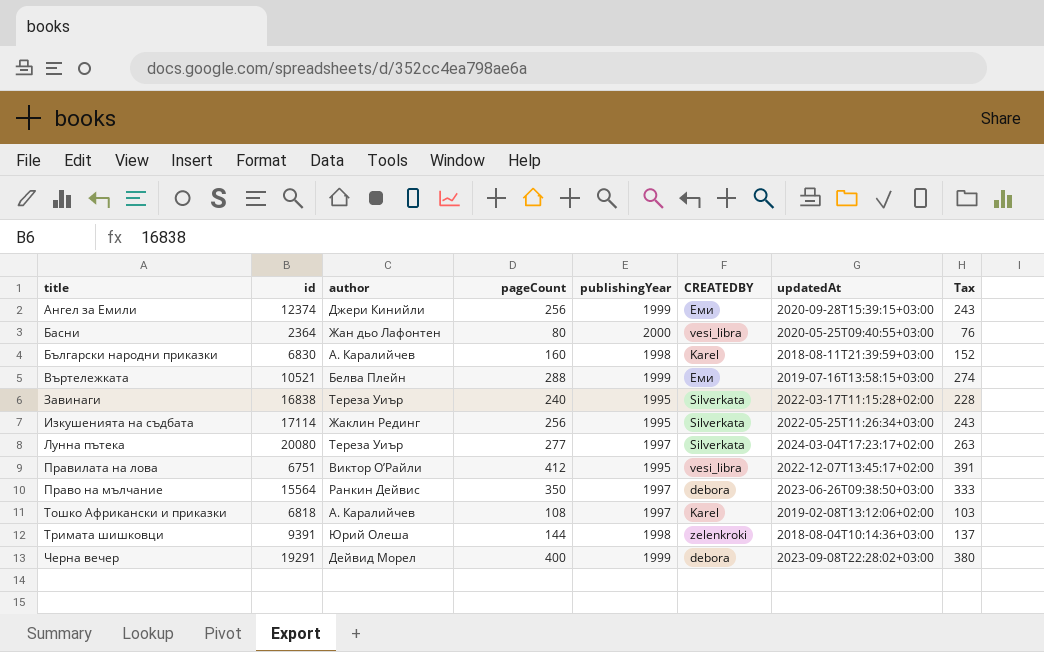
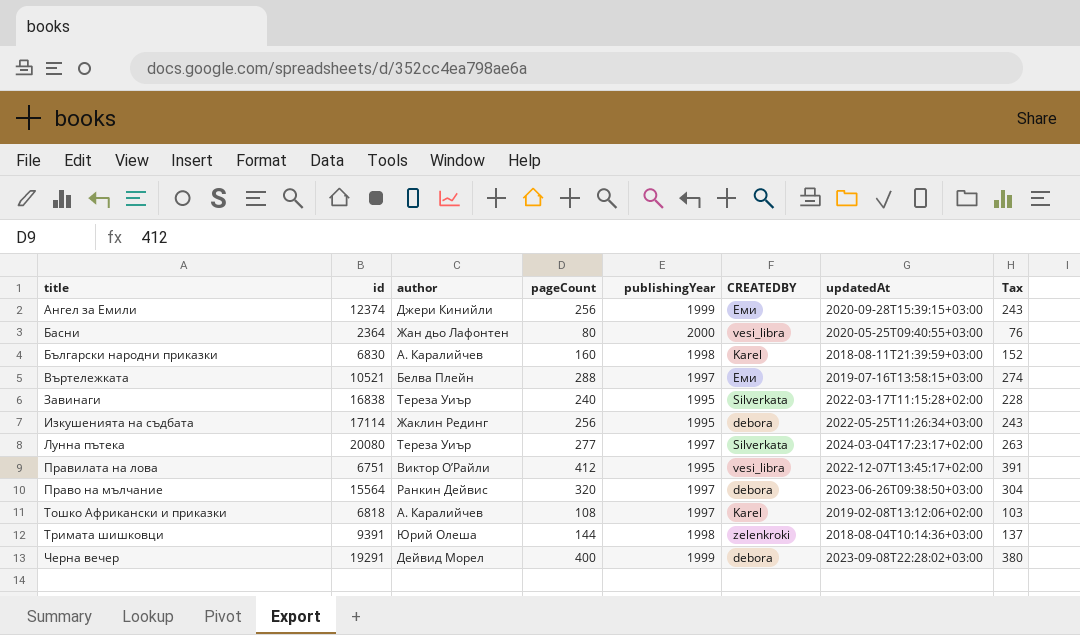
Въртележката | publishingYear: 1999 -> 1997
Изкушенията на съдбата | CREATEDBY: Silverkata -> debora
Право на мълчание | pageCount: 350 -> 320
Право на мълчание | Tax: 333 -> 304

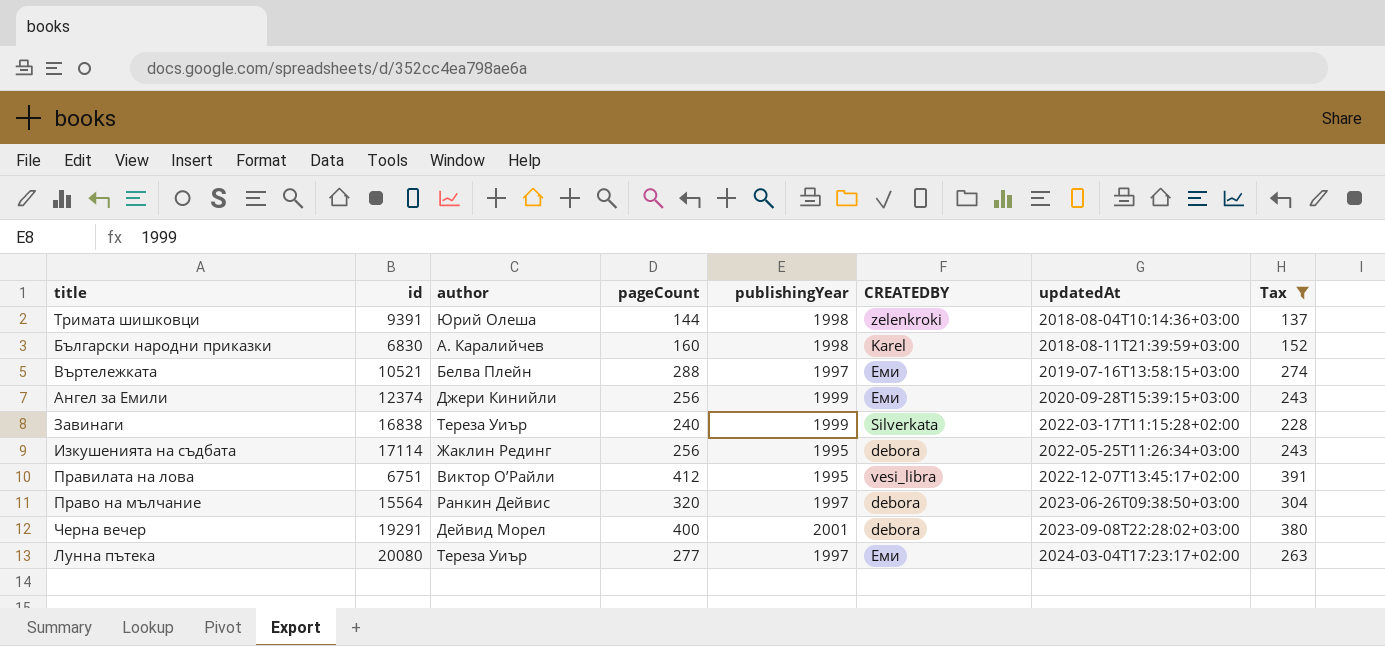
filter: none -> Tax >= 137
row order: title ascending -> updatedAt ascending
Завинаги | publishingYear: 1995 -> 1999
Черна вечер | publishingYear: 1999 -> 2001
Лунна пътека | CREATEDBY: Silverkata -> Еми

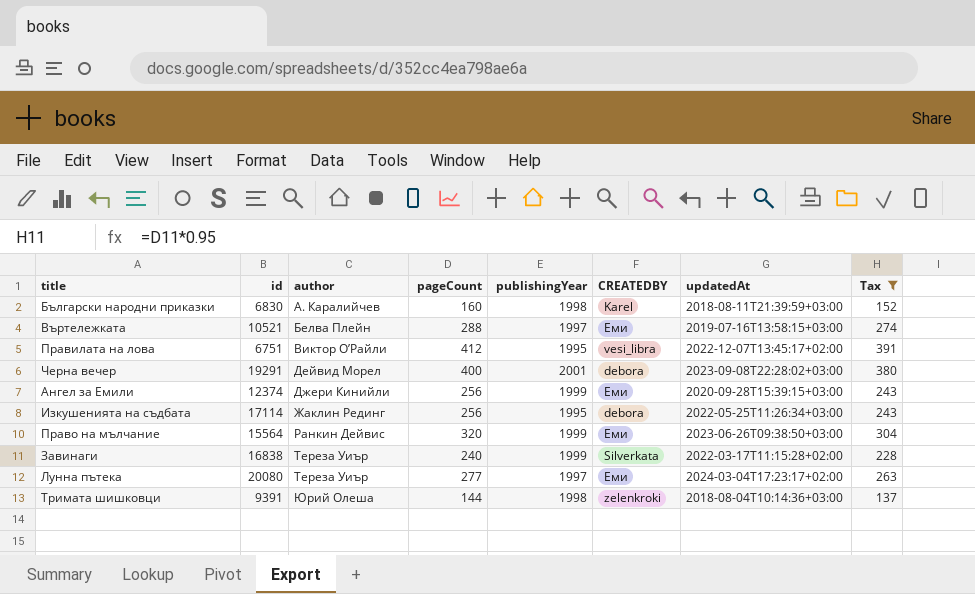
row order: updatedAt ascending -> author ascending
Право на мълчание | publishingYear: 1997 -> 1999
Право на мълчание | CREATEDBY: debora -> Еми

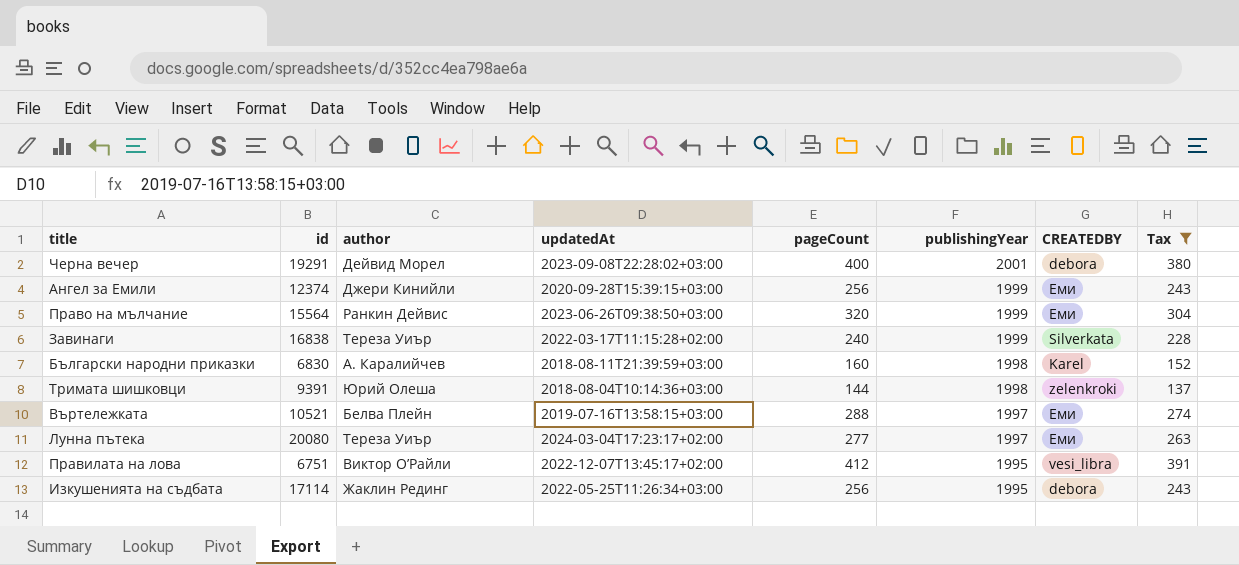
row order: author ascending -> publishingYear descending
column updatedAt | position: 7 -> 4

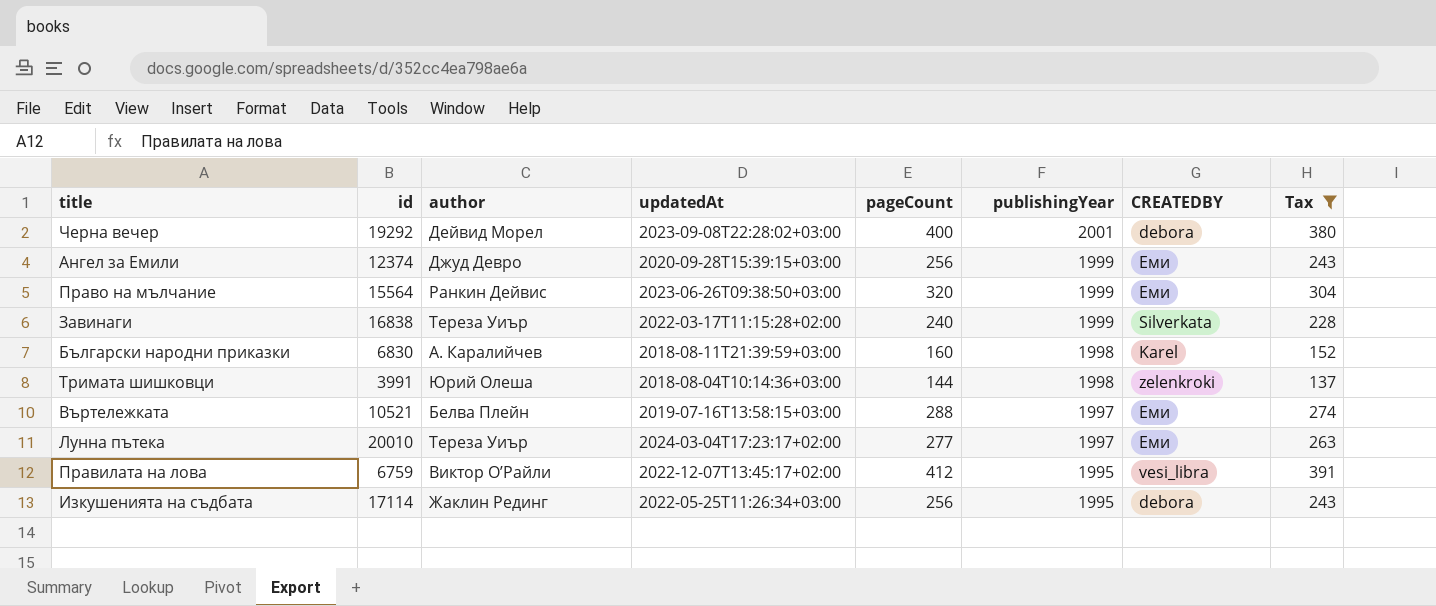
Черна вечер | id: 19291 -> 19292
Ангел за Емили | author: Джери Кинийли -> Джуд Девро
Тримата шишковци | id: 9391 -> 3991
Лунна пътека | id: 20080 -> 20010
Правилата на лова | id: 6751 -> 6759

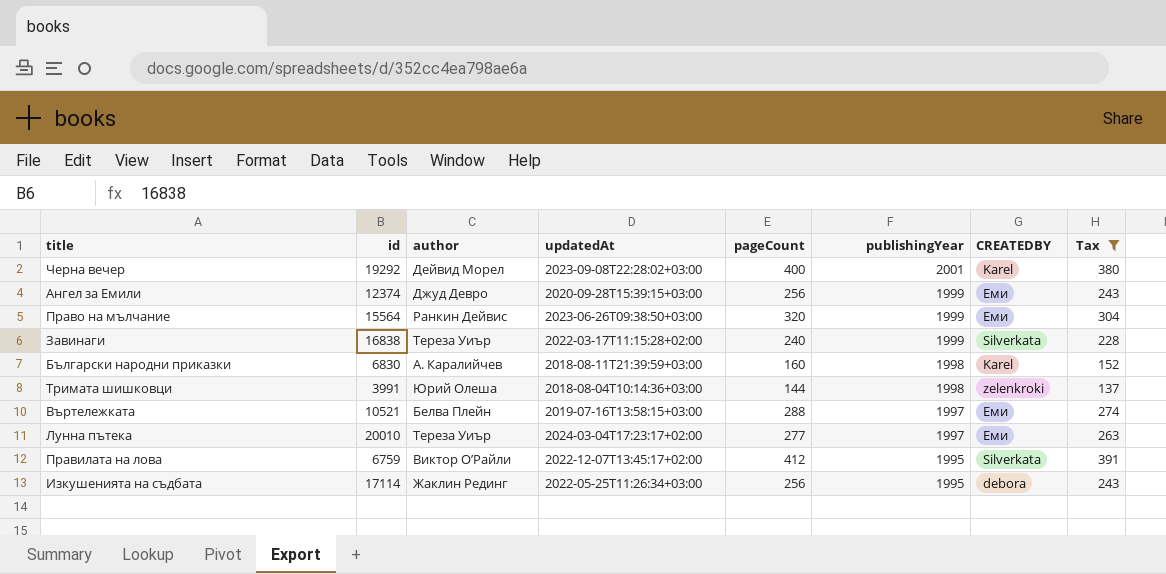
Черна вечер | CREATEDBY: debora -> Karel
Правилата на лова | CREATEDBY: vesi_libra -> Silverkata

